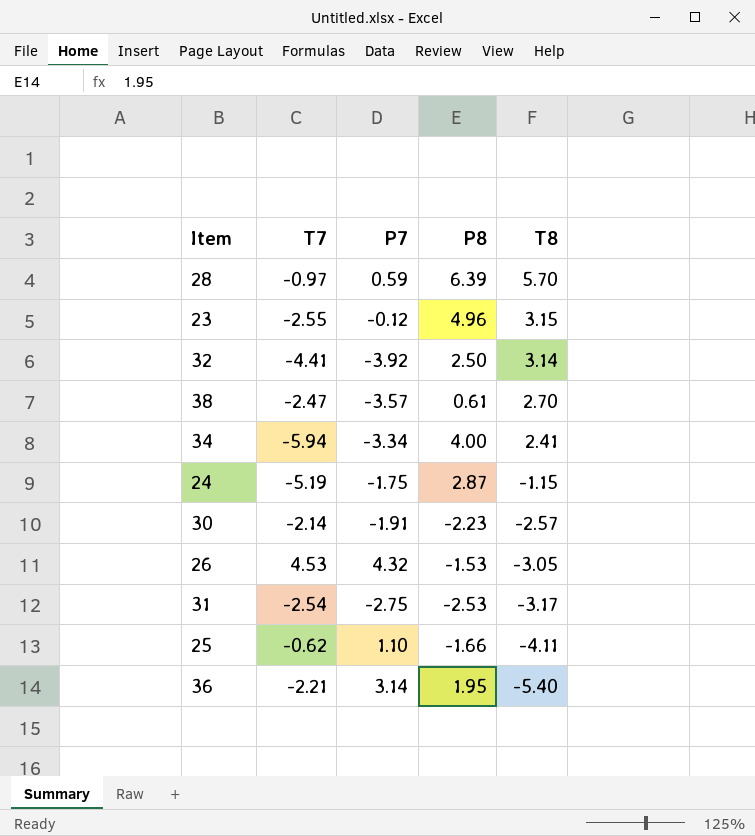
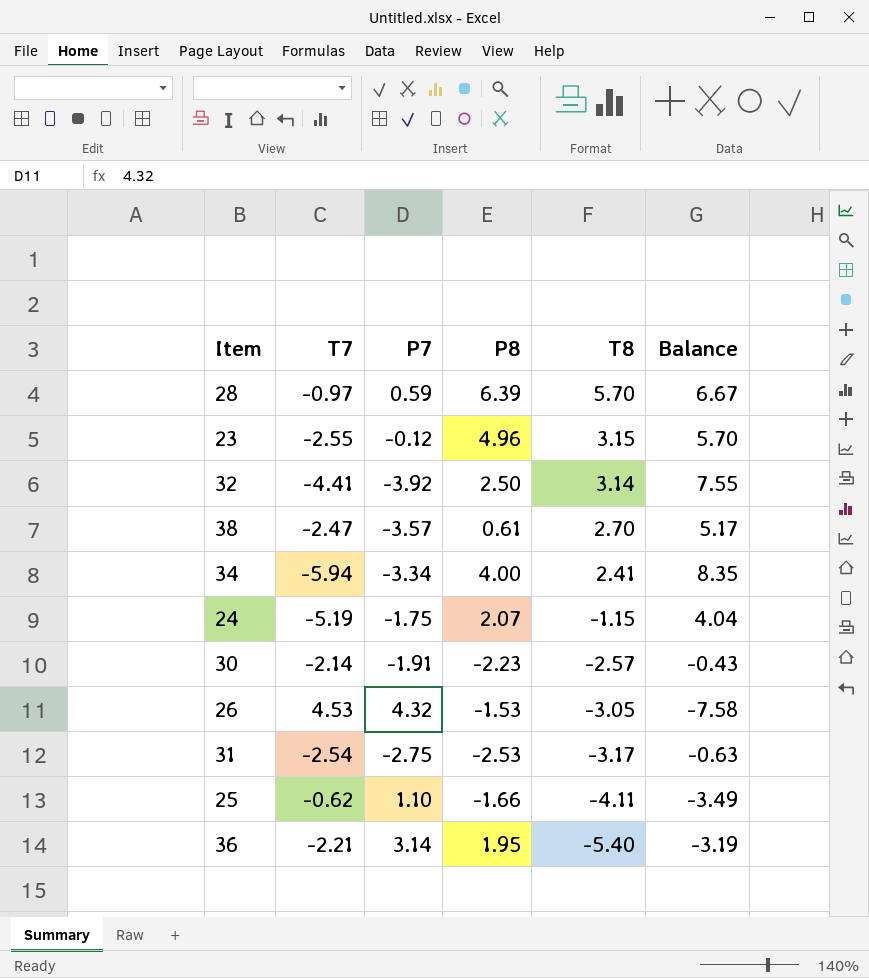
column Balance | formula: none -> [T8] - [T7]
24 | P8: 2.87 -> 2.07

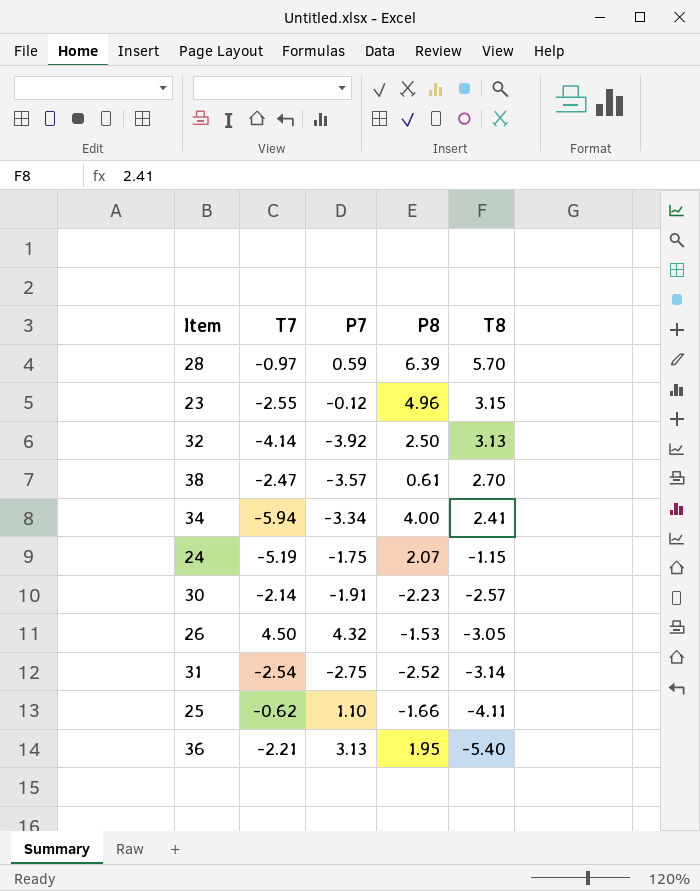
column Balance | formula: [T8] - [T7] -> none
32 | T7: -4.41 -> -4.14
32 | T8: 3.14 -> 3.13
26 | T7: 4.53 -> 4.50
31 | P8: -2.53 -> -2.52
31 | T8: -3.17 -> -3.14
36 | P7: 3.14 -> 3.13

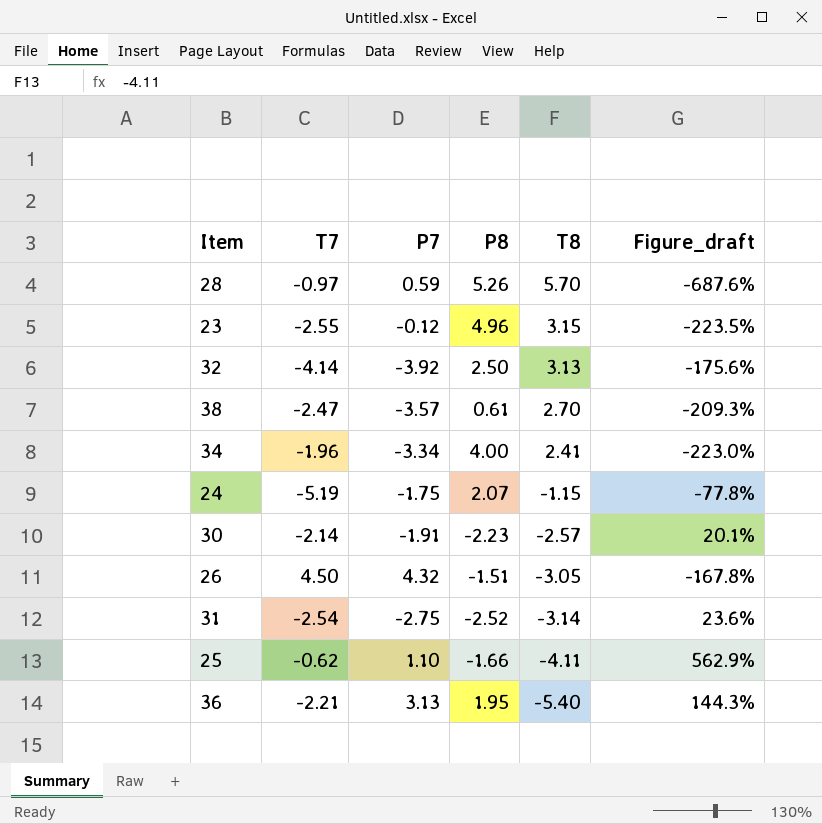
column Figure_draft | formula: none -> ([T8] - [T7]) / [T7]
28 | P8: 6.39 -> 5.26
34 | T7: -5.94 -> -1.96
26 | P8: -1.53 -> -1.51

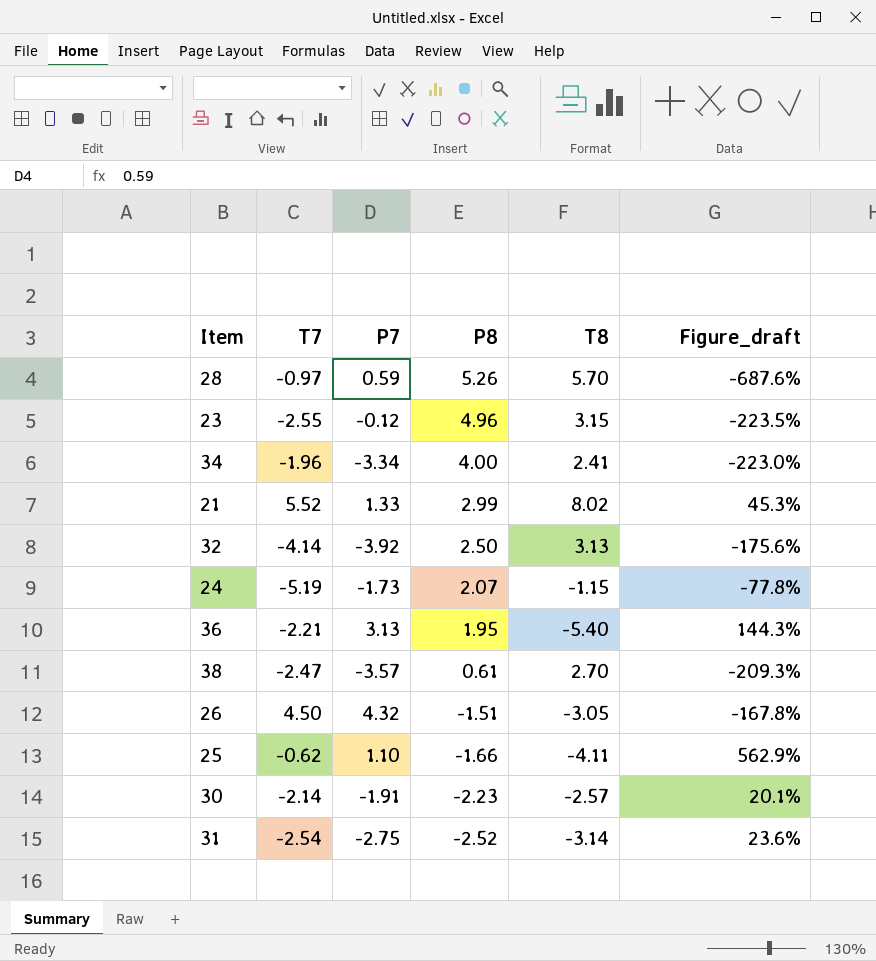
row order: T8 descending -> P8 descending
row 21: none -> 5.52 | 1.33 | 2.99 | 8.02 | 45.3%
24 | P7: -1.75 -> -1.73

